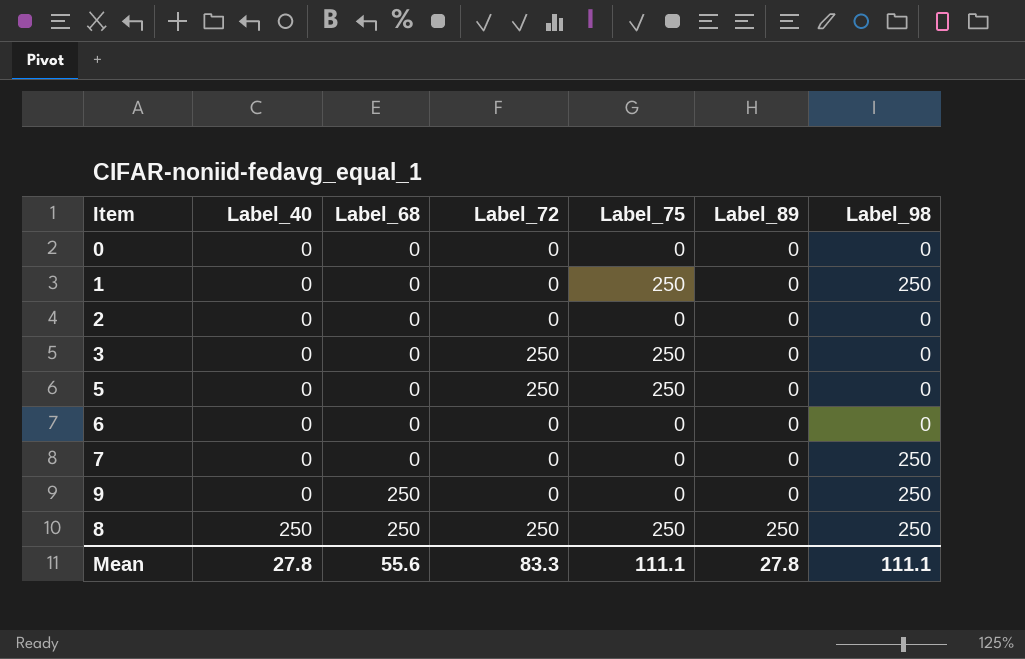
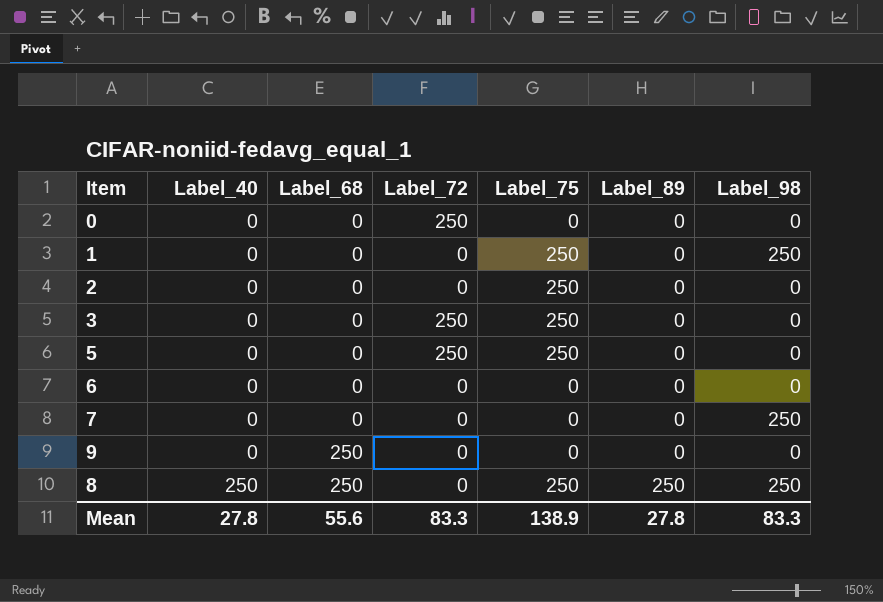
0 | Label_72: 0 -> 250
2 | Label_75: 0 -> 250
9 | Label_98: 250 -> 0
8 | Label_72: 250 -> 0
Mean | Label_75: 111.1 -> 138.9
Mean | Label_98: 111.1 -> 83.3

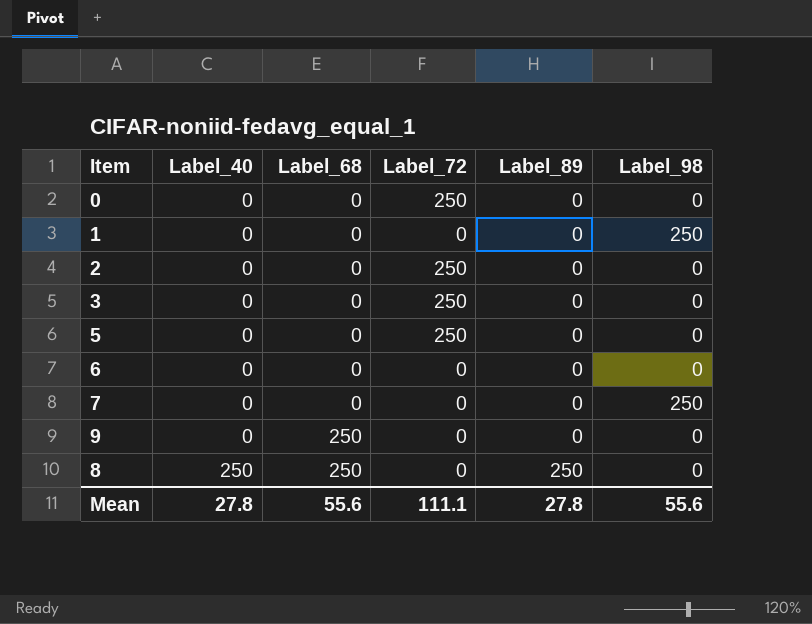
column Label_75 | position: 5 -> none
2 | Label_72: 0 -> 250
8 | Label_98: 250 -> 0
Mean | Label_72: 83.3 -> 111.1
Mean | Label_98: 83.3 -> 55.6

